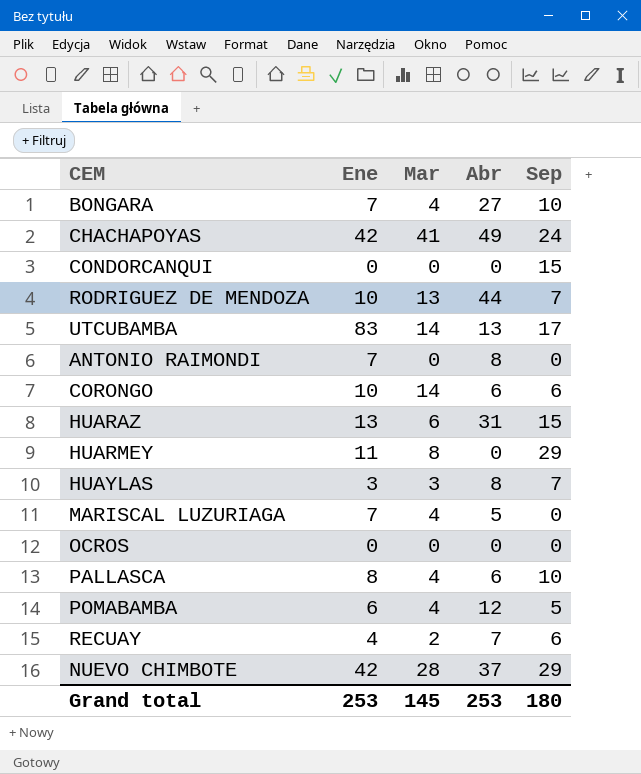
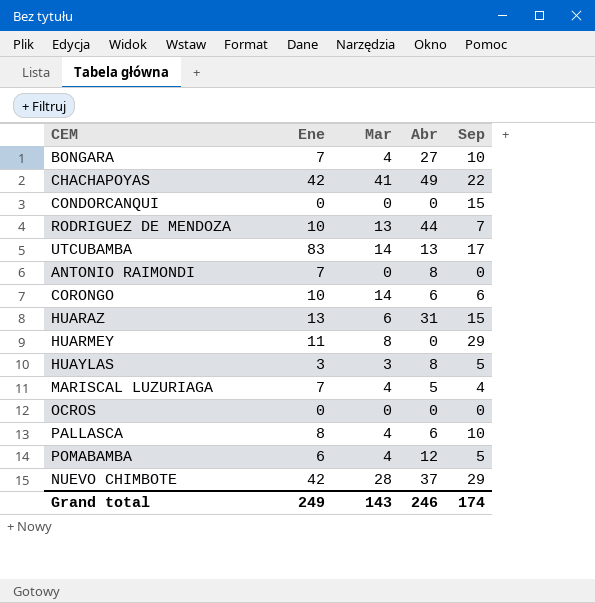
row RECUAY: 4 | 2 | 7 | 6 -> none
CHACHAPOYAS | Sep: 24 -> 22
HUAYLAS | Sep: 7 -> 5
MARISCAL LUZURIAGA | Sep: 0 -> 4
Grand total | Ene: 253 -> 249
Grand total | Mar: 145 -> 143
Grand total | Abr: 253 -> 246
Grand total | Sep: 180 -> 174

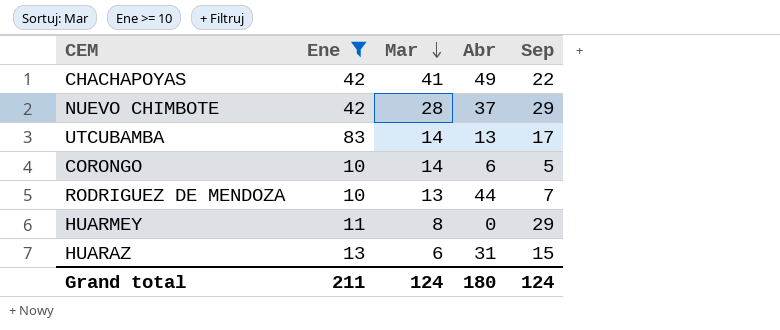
filter: none -> Ene >= 10
row order: none -> Mar descending
CORONGO | Sep: 6 -> 5
Grand total | Ene: 249 -> 211
Grand total | Mar: 143 -> 124
Grand total | Abr: 246 -> 180
Grand total | Sep: 174 -> 124

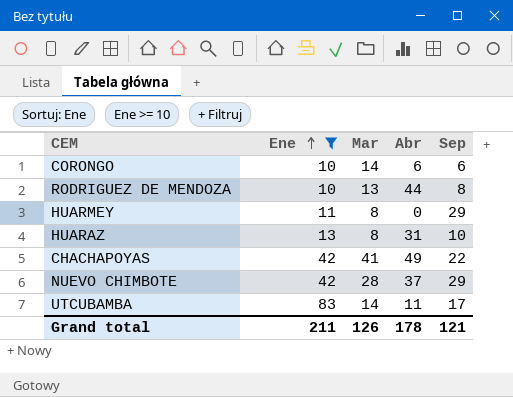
row order: Mar descending -> Ene ascending
CORONGO | Sep: 5 -> 6
RODRIGUEZ DE MENDOZA | Sep: 7 -> 8
HUARAZ | Mar: 6 -> 8
HUARAZ | Sep: 15 -> 10
UTCUBAMBA | Abr: 13 -> 11
Grand total | Mar: 124 -> 126
Grand total | Abr: 180 -> 178
Grand total | Sep: 124 -> 121

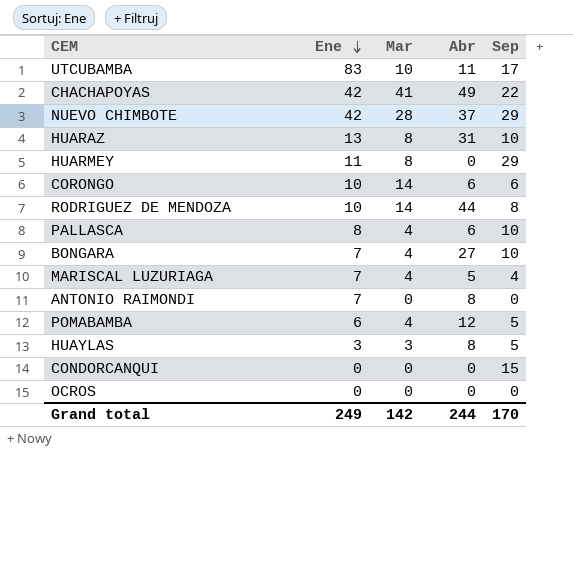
filter: Ene >= 10 -> none
row order: Ene ascending -> Ene descending
UTCUBAMBA | Mar: 14 -> 10
RODRIGUEZ DE MENDOZA | Mar: 13 -> 14
Grand total | Ene: 211 -> 249
Grand total | Mar: 126 -> 142
Grand total | Abr: 178 -> 244
Grand total | Sep: 121 -> 170

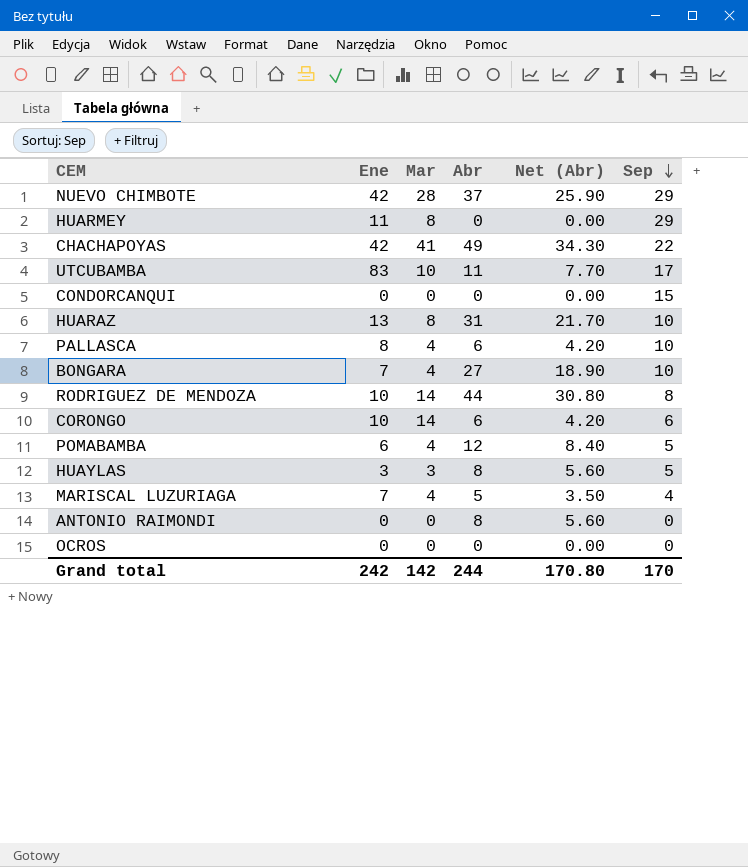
row order: Ene descending -> Sep descending
column Net (Abr) | formula: none -> [Abr] * 0.7
ANTONIO RAIMONDI | Ene: 7 -> 0
Grand total | Ene: 249 -> 242

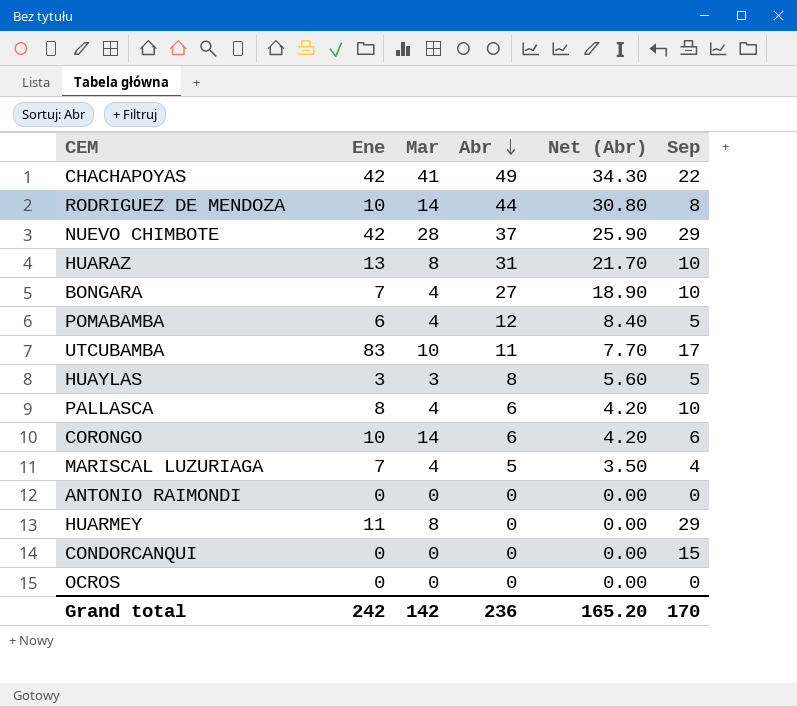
row order: Sep descending -> Abr descending
ANTONIO RAIMONDI | Abr: 8 -> 0
ANTONIO RAIMONDI | Net (Abr): 5.60 -> 0.00
Grand total | Abr: 244 -> 236
Grand total | Net (Abr): 170.80 -> 165.20

